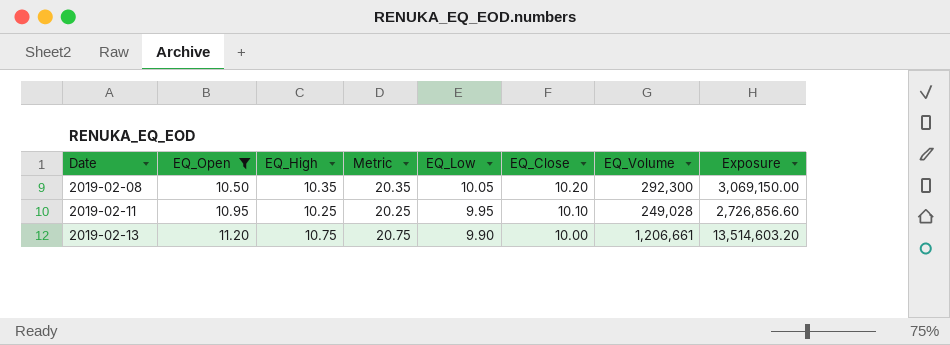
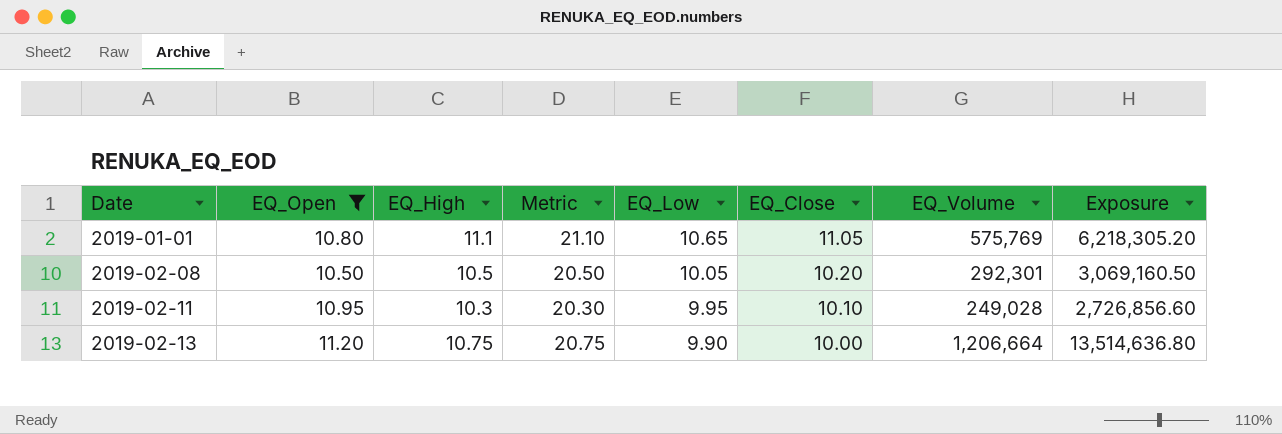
row 2019-01-01: none -> 10.80 | 11.1 | 21.10 | 10.65 | 11.05 | 575,769 | 6,218,305.20
2019-02-08 | EQ_High: 10.35 -> 10.5
2019-02-08 | Metric: 20.35 -> 20.50
2019-02-08 | EQ_Volume: 292,300 -> 292,301
2019-02-08 | Exposure: 3,069,150.00 -> 3,069,160.50
2019-02-11 | EQ_High: 10.25 -> 10.3
2019-02-11 | Metric: 20.25 -> 20.30
2019-02-13 | EQ_Volume: 1,206,661 -> 1,206,664
2019-02-13 | Exposure: 13,514,603.20 -> 13,514,636.80

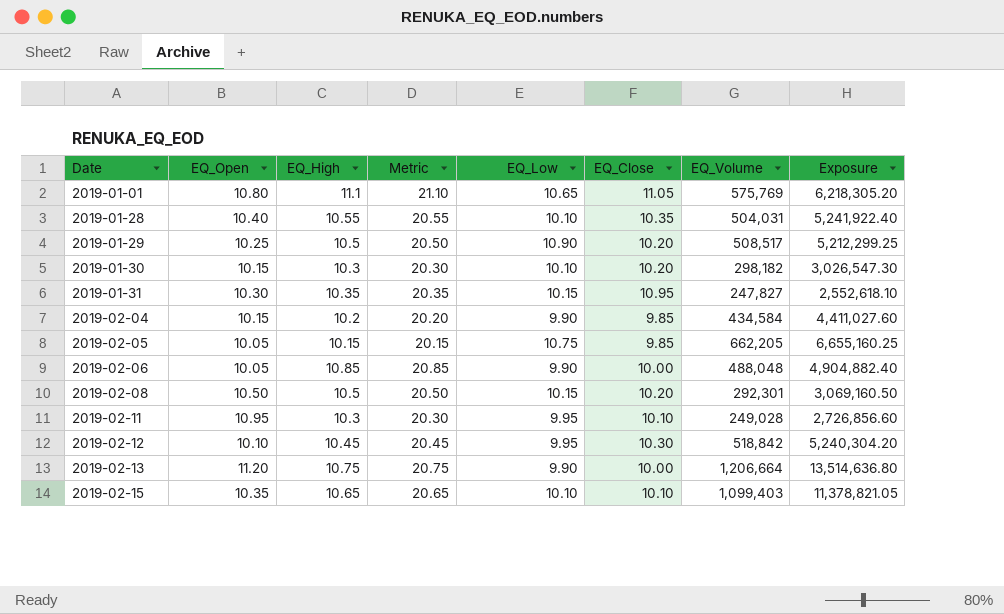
filter: EQ_Open >= 10.50 -> none
2019-02-08 | EQ_Low: 10.05 -> 10.15

